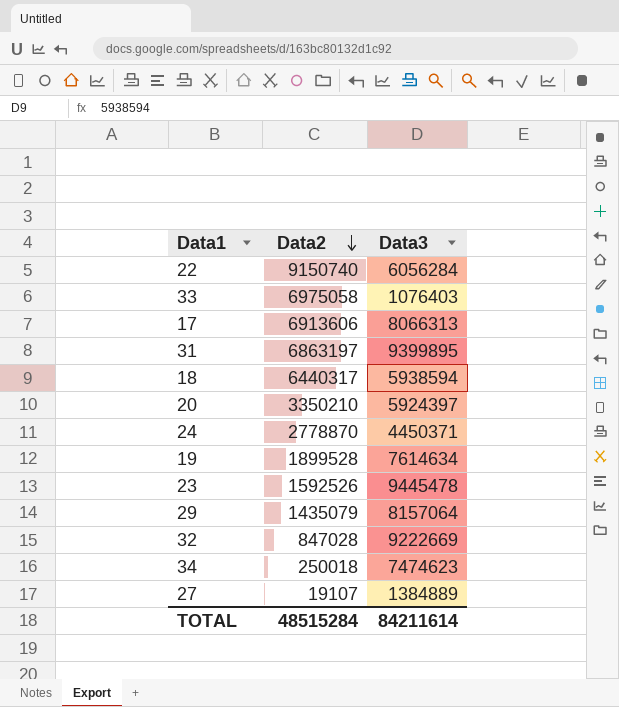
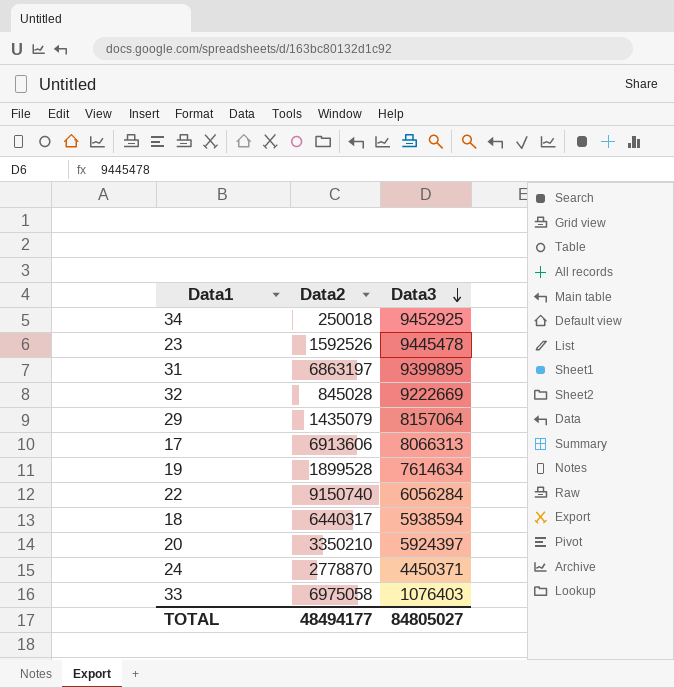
row order: Data2 descending -> Data3 descending
row 27: 19107 | 1384889 -> none
34 | Data3: 7474623 -> 9452925
32 | Data2: 847028 -> 845028
TOTAL | Data2: 48515284 -> 48494177
TOTAL | Data3: 84211614 -> 84805027

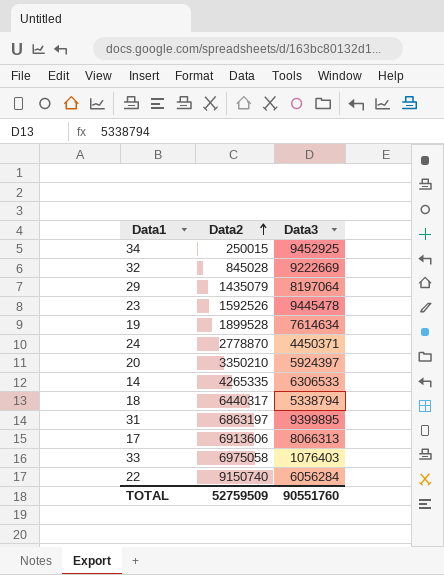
row order: Data3 descending -> Data2 ascending
34 | Data2: 250018 -> 250015
29 | Data3: 8157064 -> 8197064
row 14: none -> 4265335 | 6306533
18 | Data3: 5938594 -> 5338794
TOTAL | Data2: 48494177 -> 52759509
TOTAL | Data3: 84805027 -> 90551760

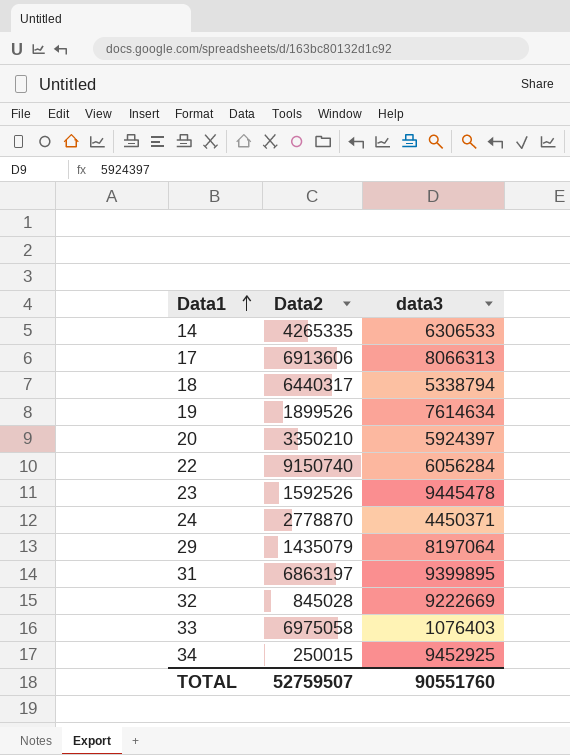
row order: Data2 ascending -> Data1 ascending
column name: Data3 -> data3
19 | Data2: 1899528 -> 1899526
TOTAL | Data2: 52759509 -> 52759507

